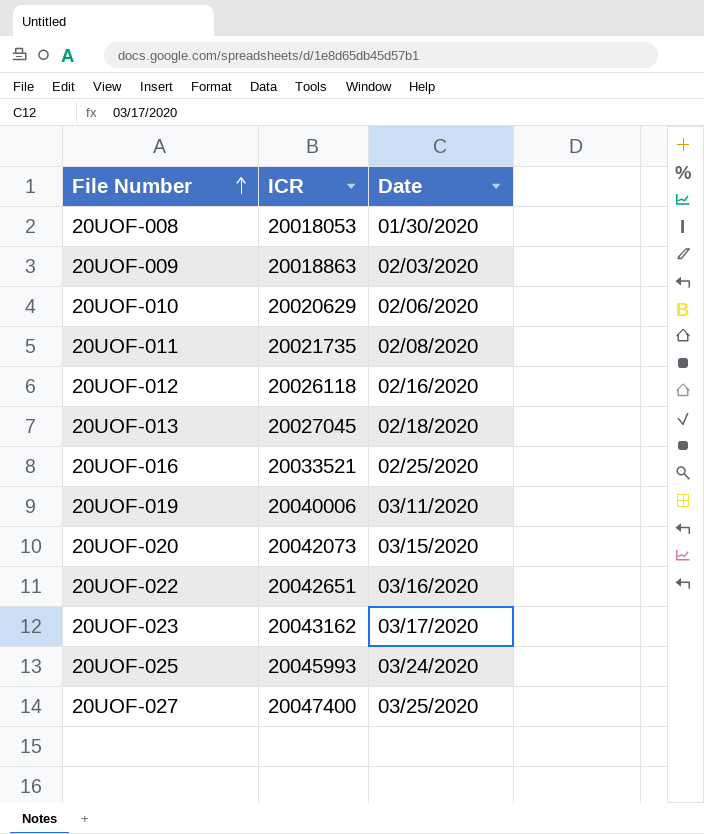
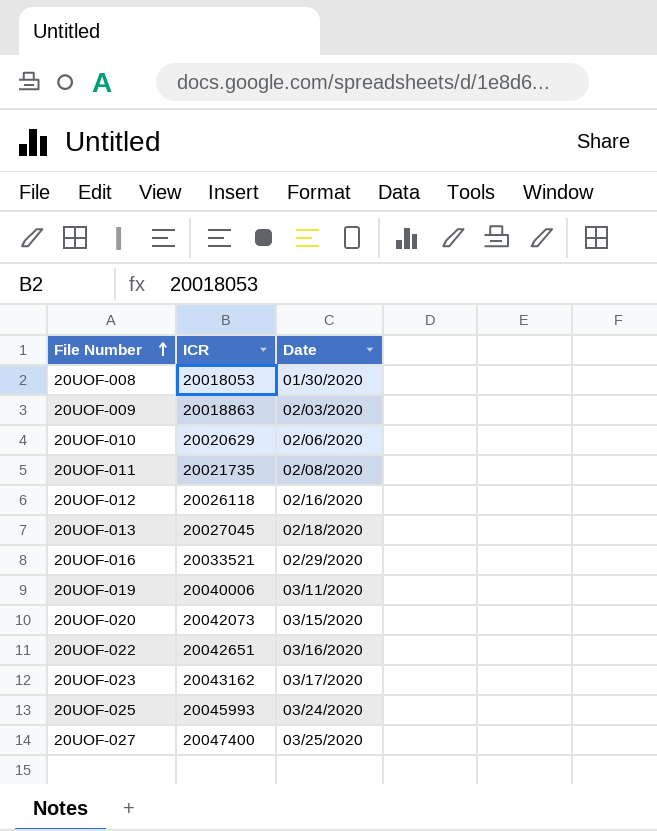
20UOF-016 | Date: 02/25/2020 -> 02/29/2020

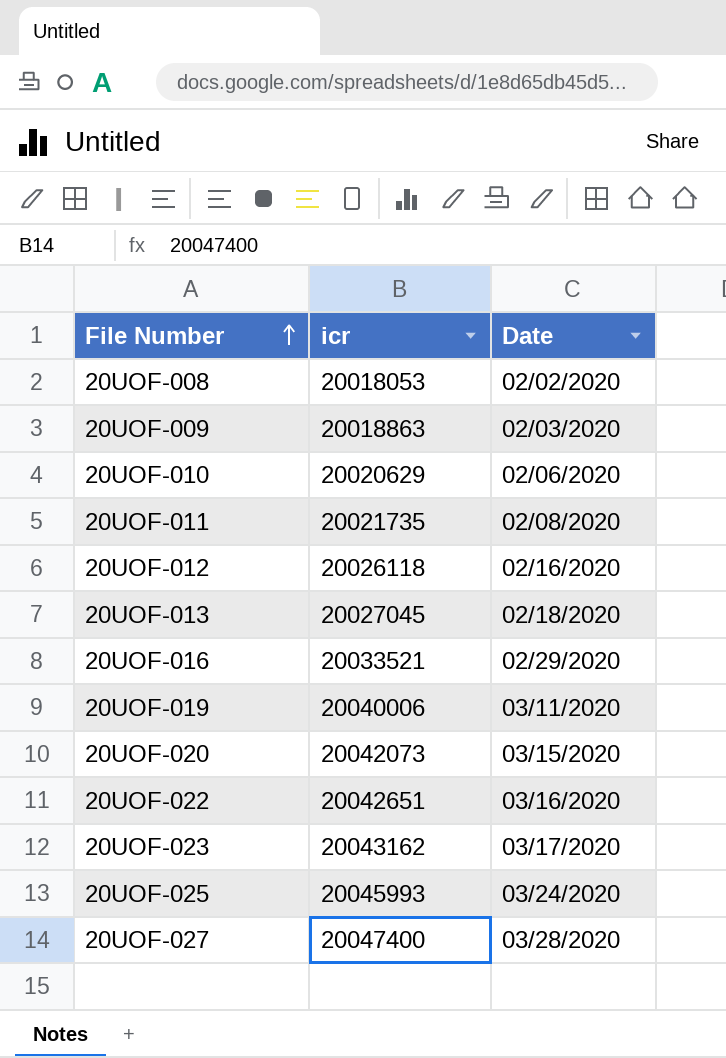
column name: ICR -> icr
20UOF-008 | Date: 01/30/2020 -> 02/02/2020
20UOF-027 | Date: 03/25/2020 -> 03/28/2020

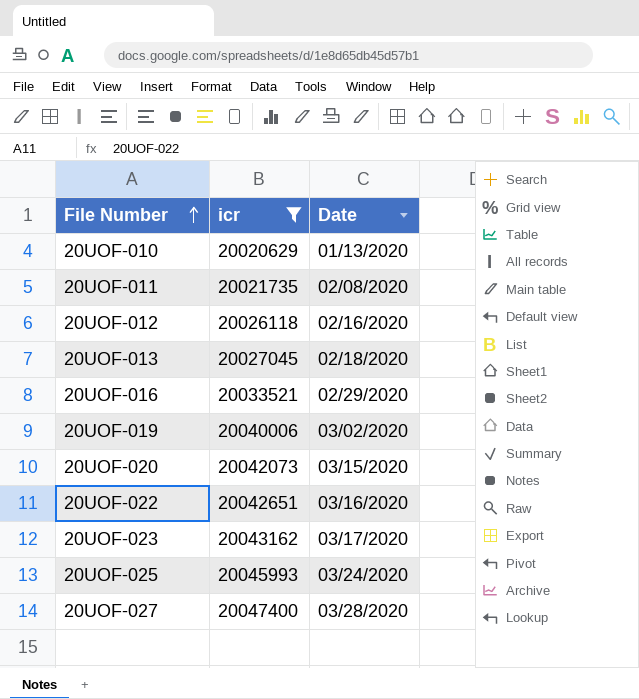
filter: none -> icr >= 20020629
20UOF-010 | Date: 02/06/2020 -> 01/13/2020
20UOF-019 | Date: 03/11/2020 -> 03/02/2020

